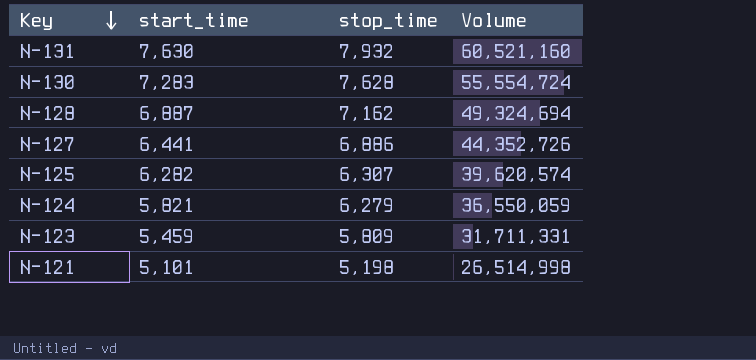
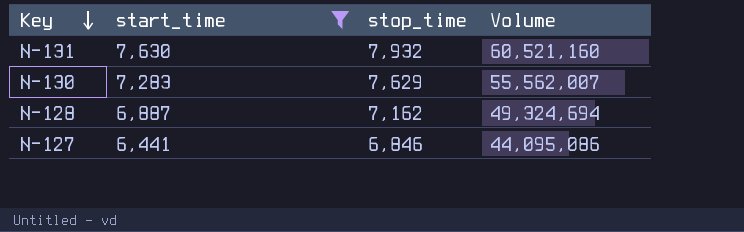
filter: none -> start_time >= 6,441
N-130 | stop_time: 7,628 -> 7,629
N-130 | Volume: 55,554,724 -> 55,562,007
N-127 | stop_time: 6,886 -> 6,846
N-127 | Volume: 44,352,726 -> 44,095,086

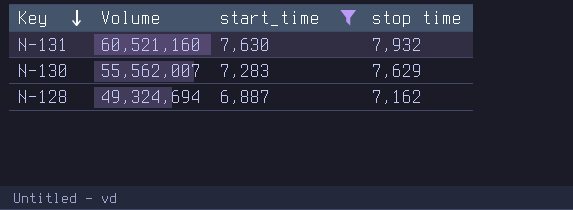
column Volume | position: 4 -> 2
column name: stop_time -> stop time
row N-127: 6,441 | 6,846 | 44,095,086 -> none

